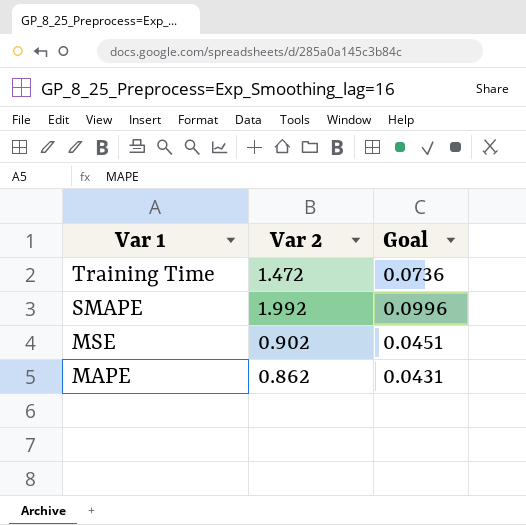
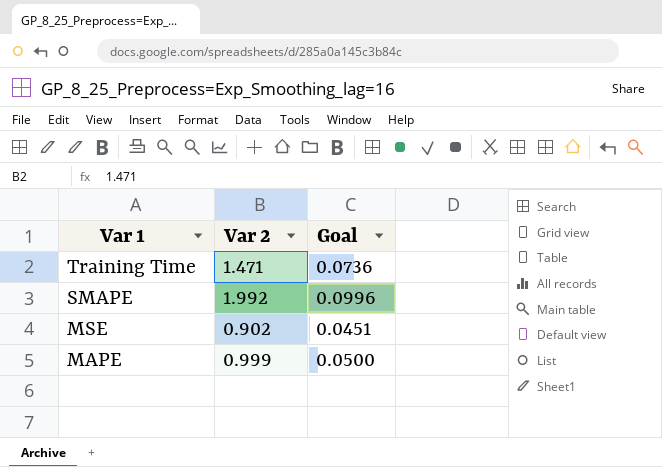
Training Time | Var 2: 1.472 -> 1.471
MAPE | Var 2: 0.862 -> 0.999
MAPE | Goal: 0.0431 -> 0.0500

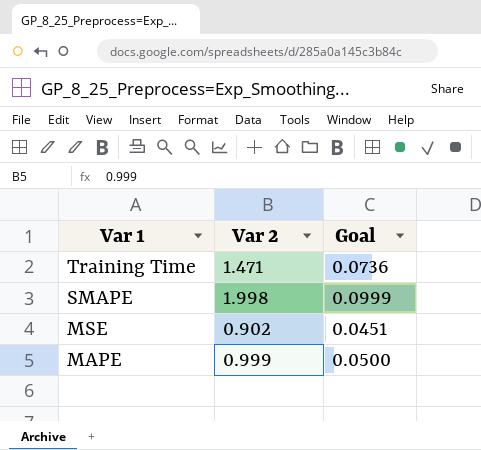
SMAPE | Var 2: 1.992 -> 1.998
SMAPE | Goal: 0.0996 -> 0.0999

